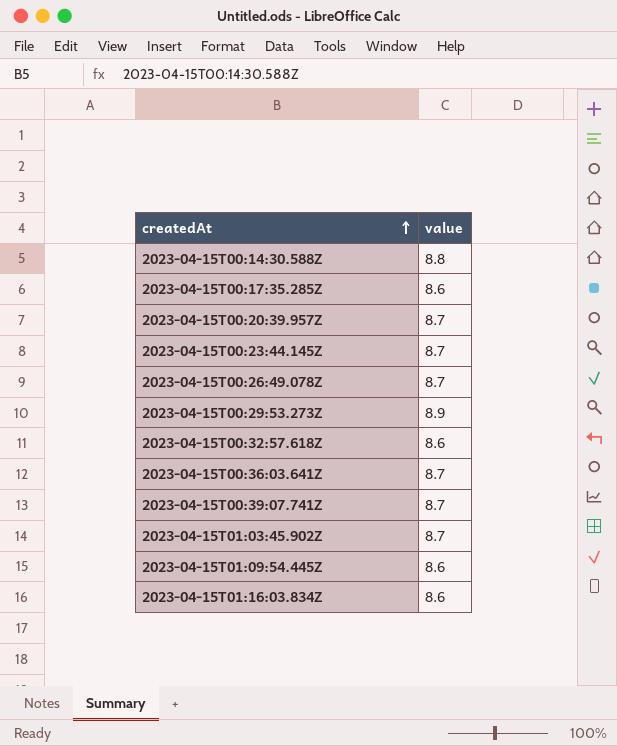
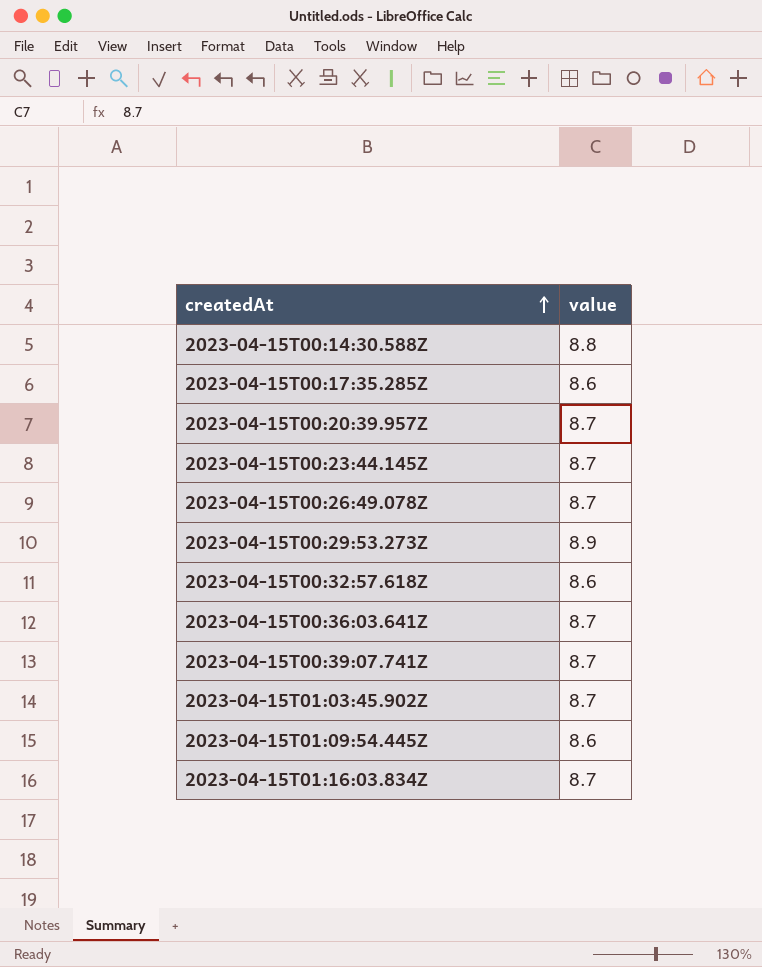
2023-04-15T01:16:03.834Z | value: 8.6 -> 8.7

